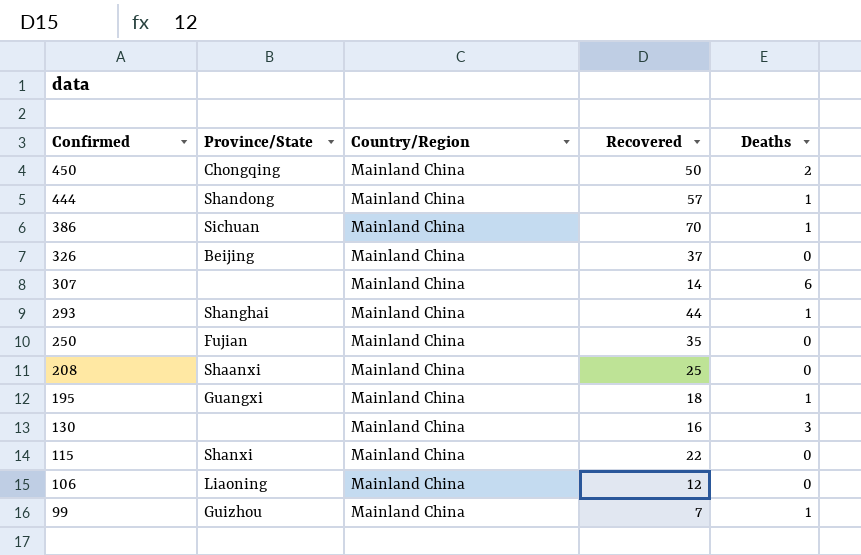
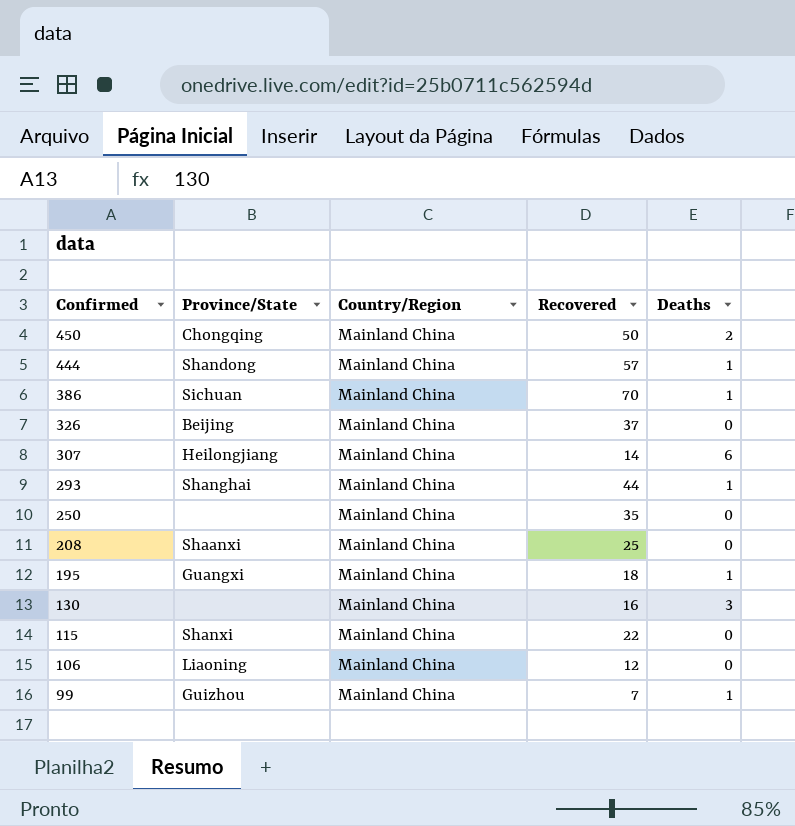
307 | Province/State: none -> Heilongjiang
250 | Province/State: Fujian -> none

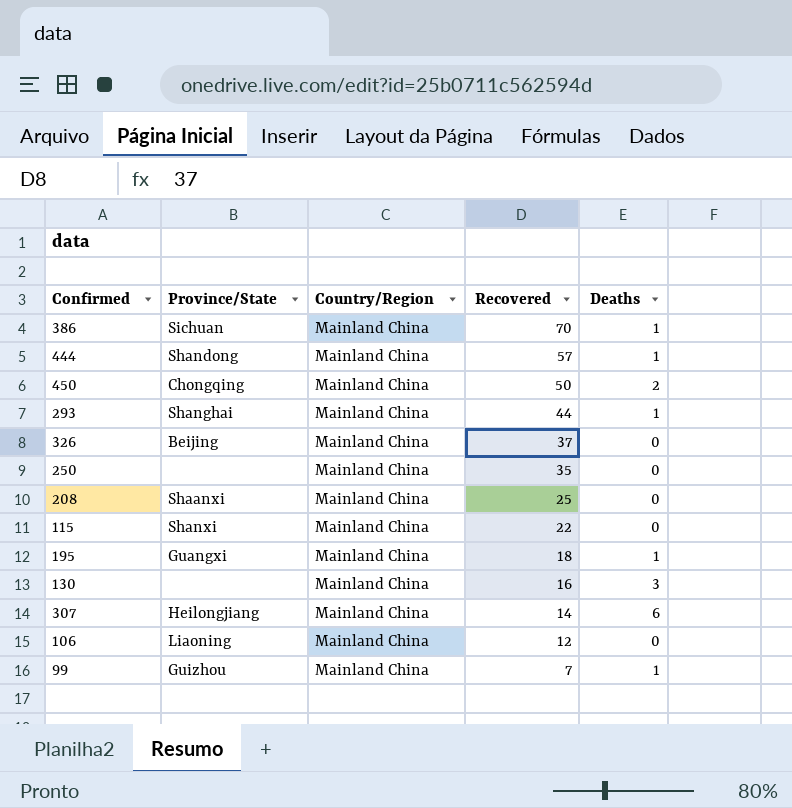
row order: Confirmed descending -> Recovered descending

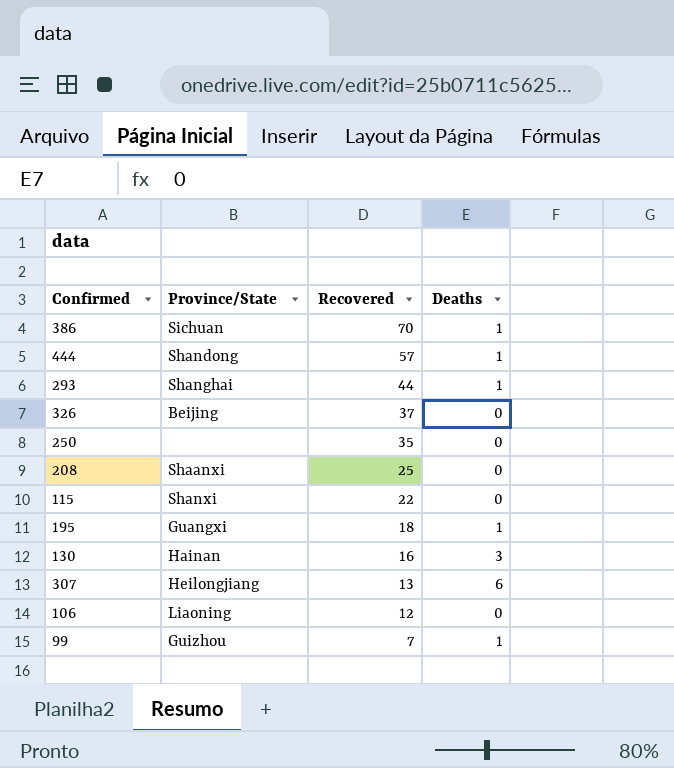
column Country/Region | position: 3 -> none
row 450: Chongqing | Mainland China | 50 | 2 -> none
130 | Province/State: none -> Hainan
307 | Recovered: 14 -> 13

